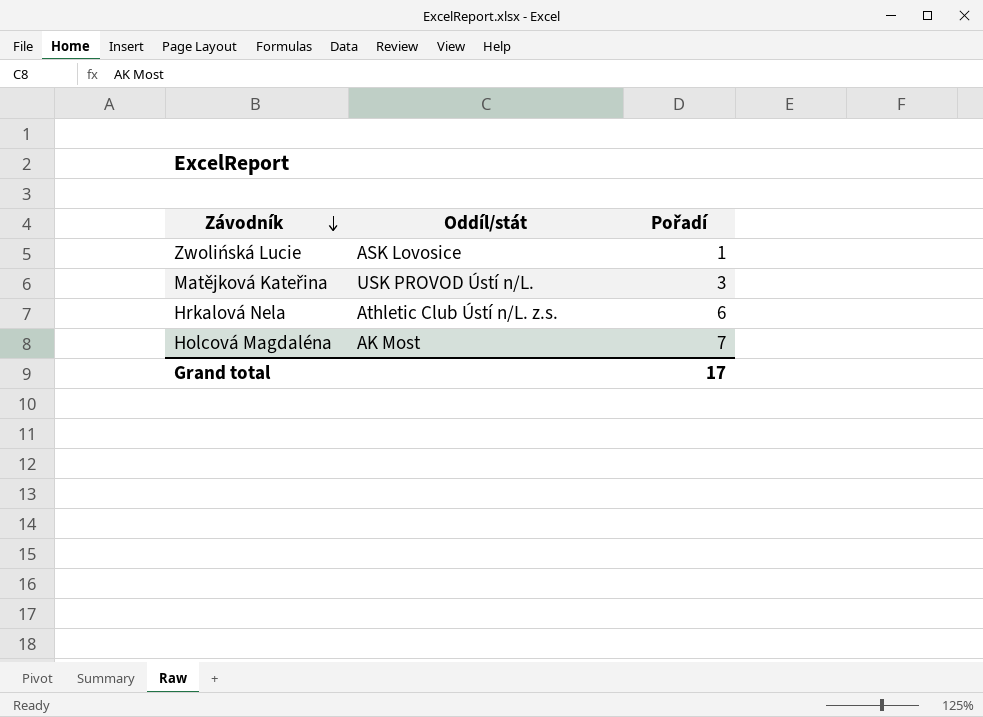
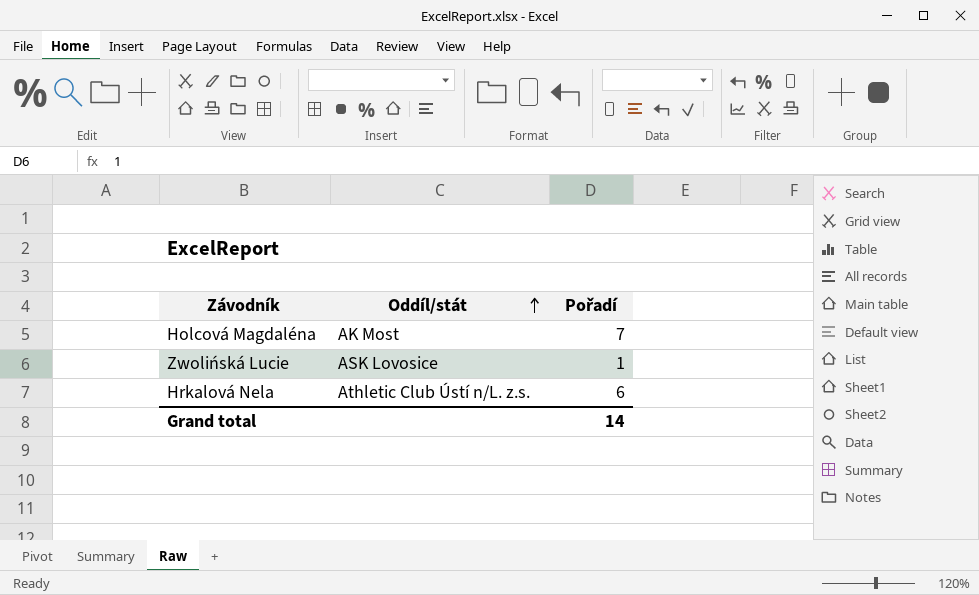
row order: Závodník descending -> Oddíl/stát ascending
row Matějková Kateřina: USK PROVOD Ústí n/L. | 3 -> none
Grand total | Pořadí: 17 -> 14

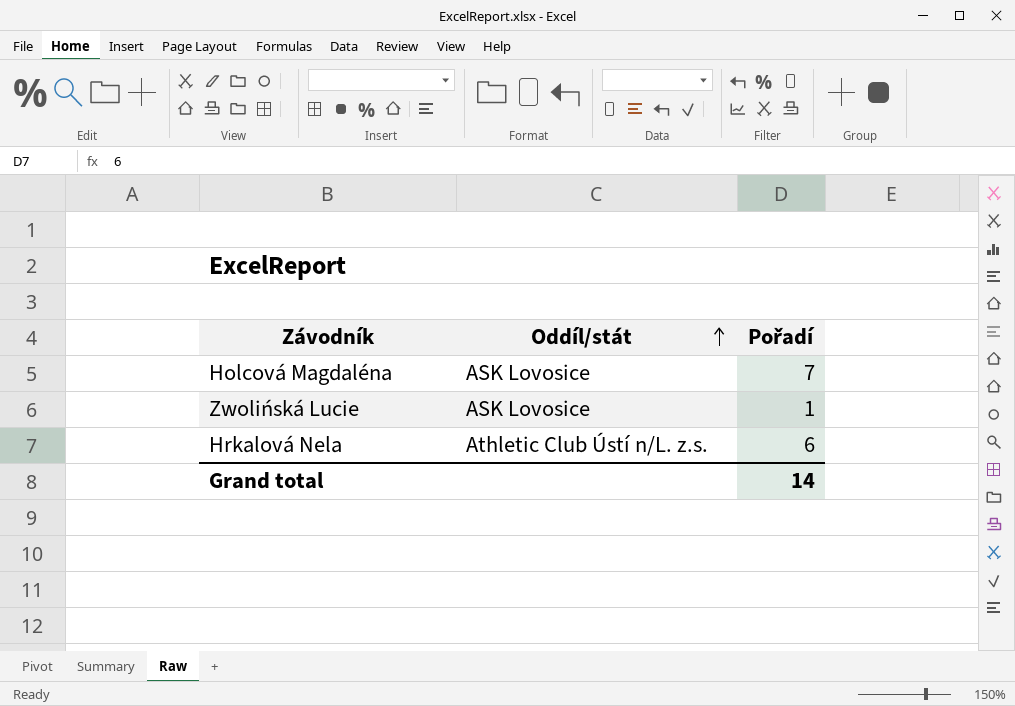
Holcová Magdaléna | Oddíl/stát: AK Most -> ASK Lovosice

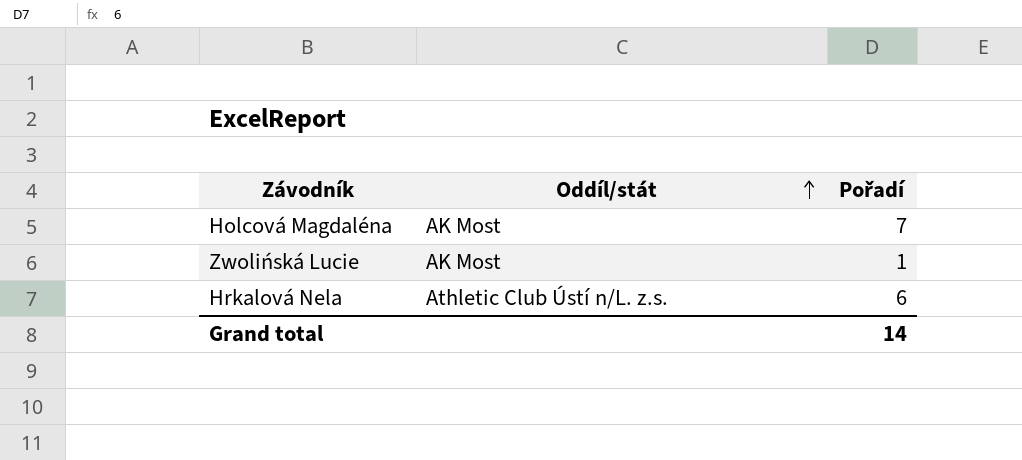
Holcová Magdaléna | Oddíl/stát: ASK Lovosice -> AK Most
Zwolińská Lucie | Oddíl/stát: ASK Lovosice -> AK Most

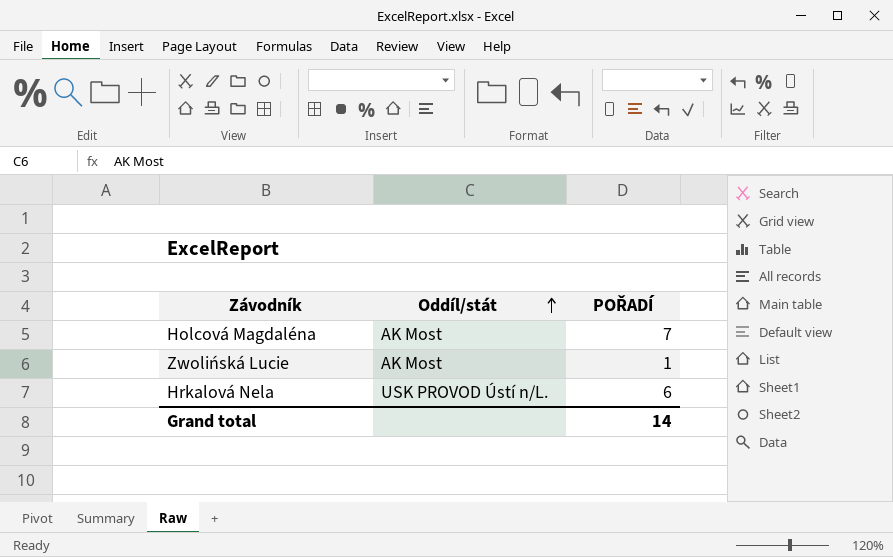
column name: Pořadí -> POŘADÍ
Hrkalová Nela | Oddíl/stát: Athletic Club Ústí n/L. z.s. -> USK PROVOD Ústí n/L.

